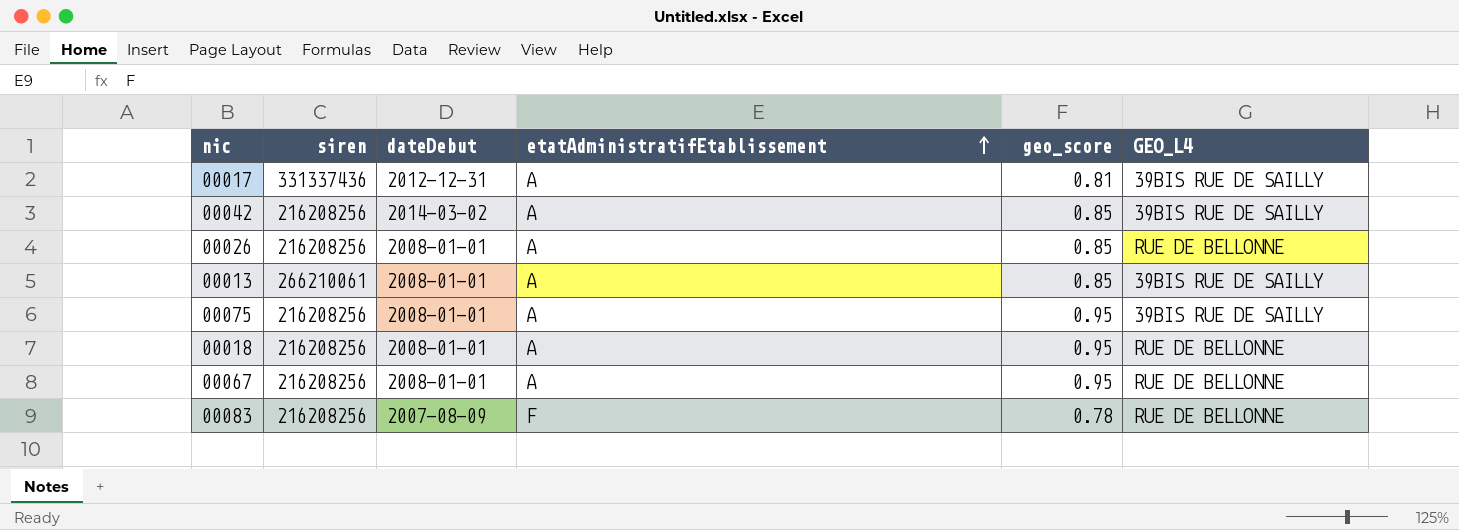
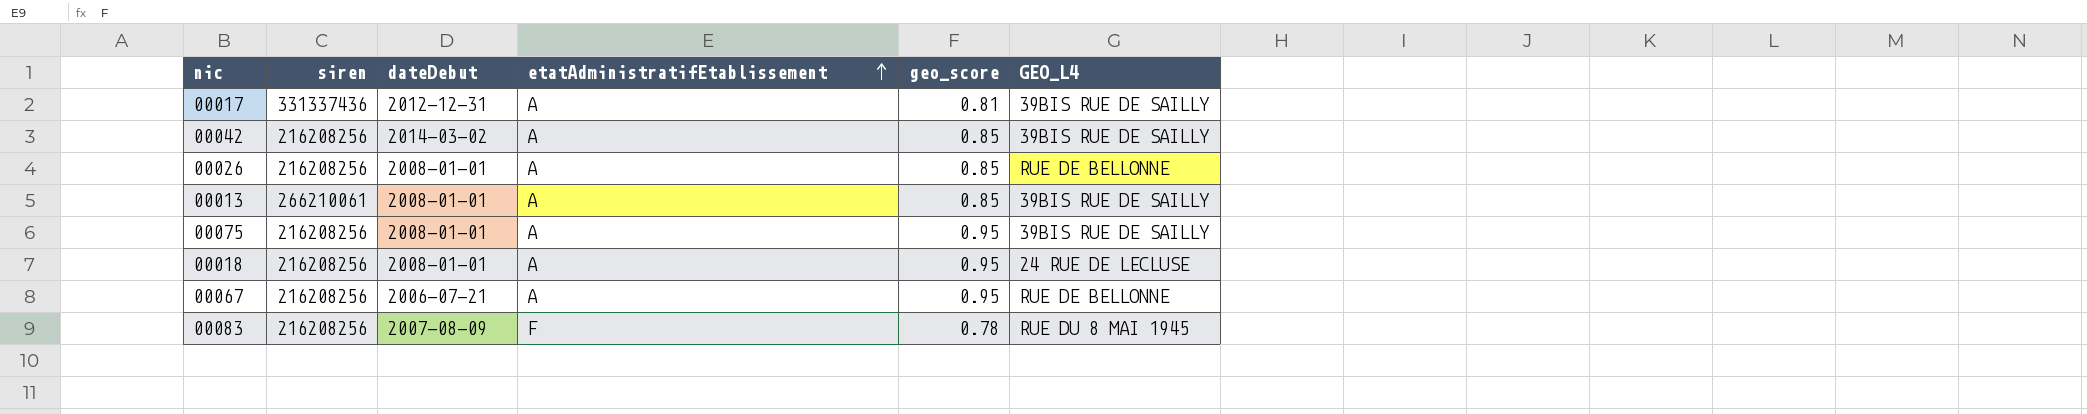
00018 | GEO_L4: RUE DE BELLONNE -> 24 RUE DE LECLUSE
00067 | dateDebut: 2008-01-01 -> 2006-07-21
00083 | GEO_L4: RUE DE BELLONNE -> RUE DU 8 MAI 1945

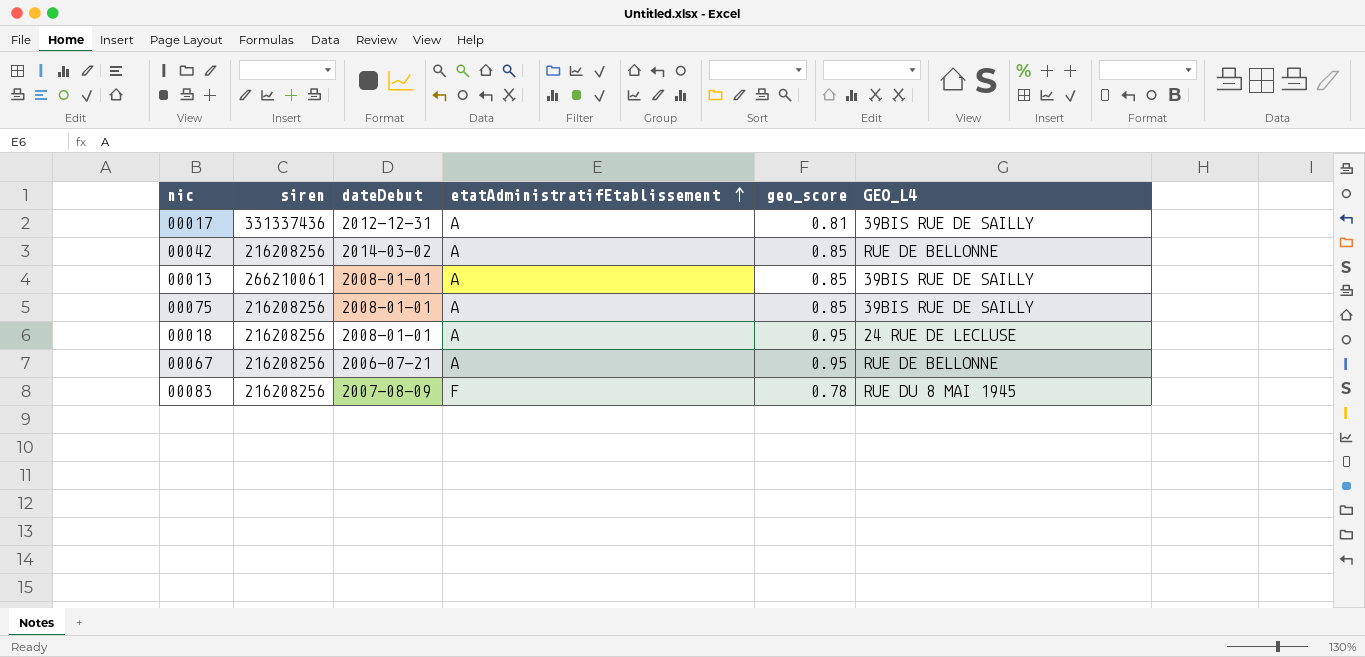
row 00026: 216208256 | 2008-01-01 | A | 0.85 | RUE DE BELLONNE -> none
00042 | GEO_L4: 39BIS RUE DE SAILLY -> RUE DE BELLONNE
00075 | geo_score: 0.95 -> 0.85

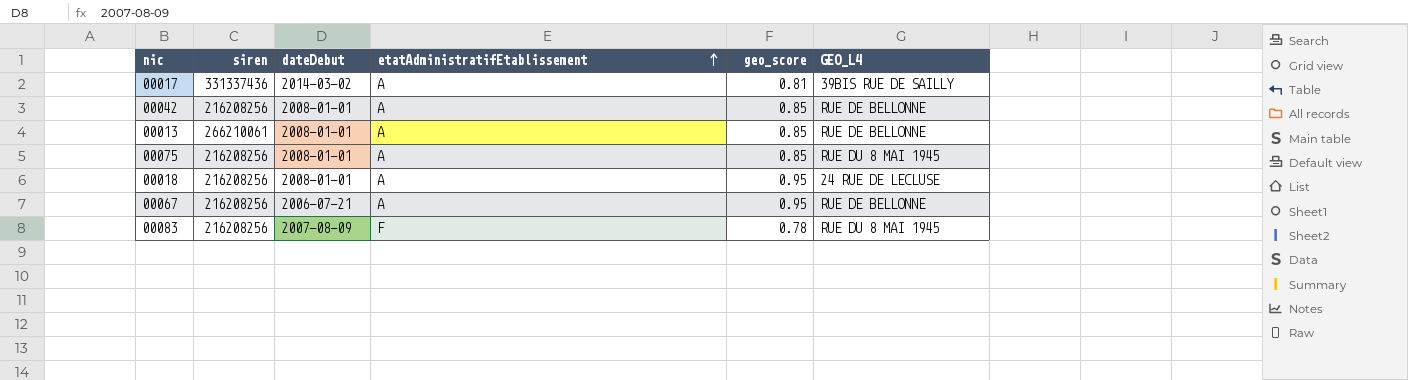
00017 | dateDebut: 2012-12-31 -> 2014-03-02
00042 | dateDebut: 2014-03-02 -> 2008-01-01
00013 | GEO_L4: 39BIS RUE DE SAILLY -> RUE DE BELLONNE
00075 | GEO_L4: 39BIS RUE DE SAILLY -> RUE DU 8 MAI 1945

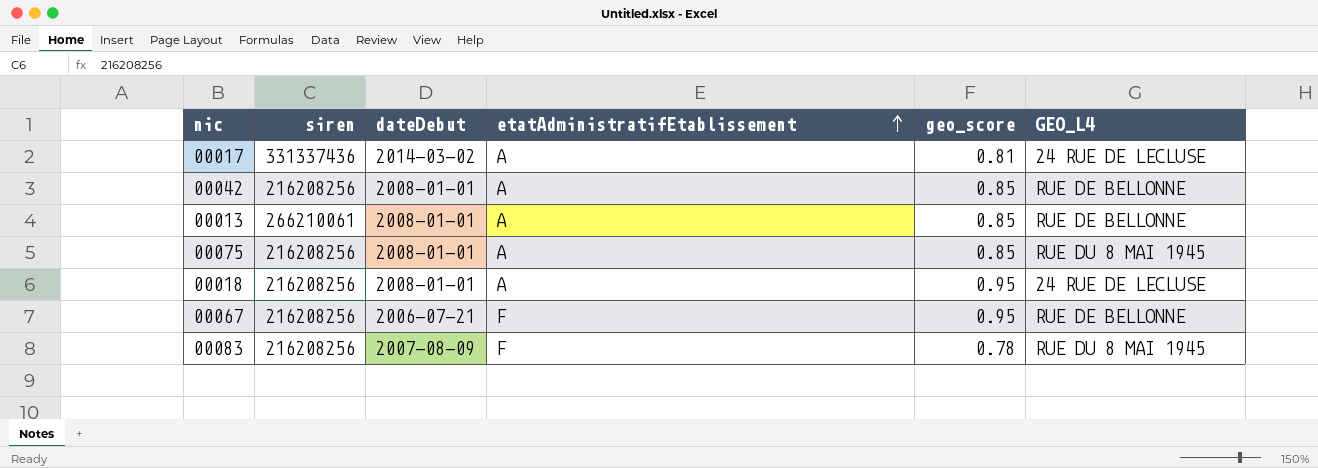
00017 | GEO_L4: 39BIS RUE DE SAILLY -> 24 RUE DE LECLUSE
00067 | etatAdministratifEtablissement: A -> F

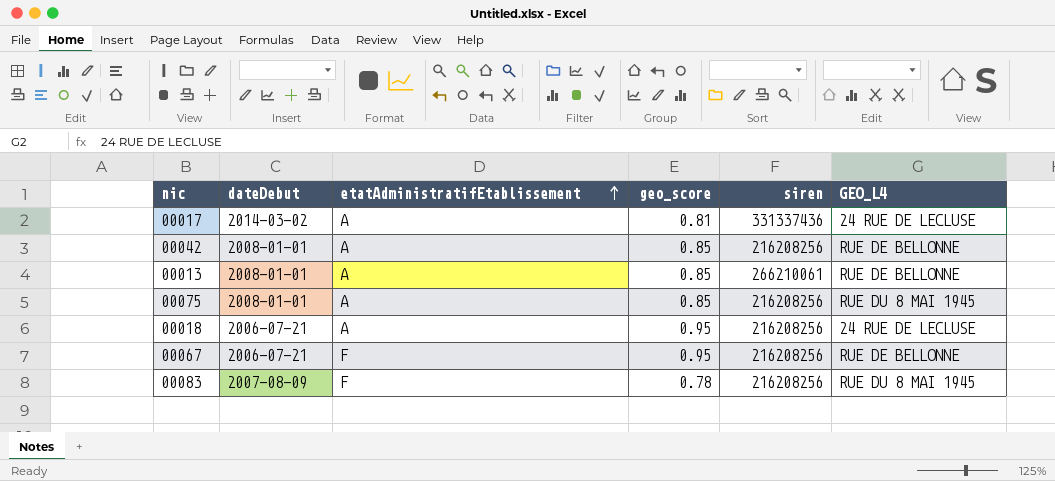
column siren | position: 2 -> 5
00018 | dateDebut: 2008-01-01 -> 2006-07-21

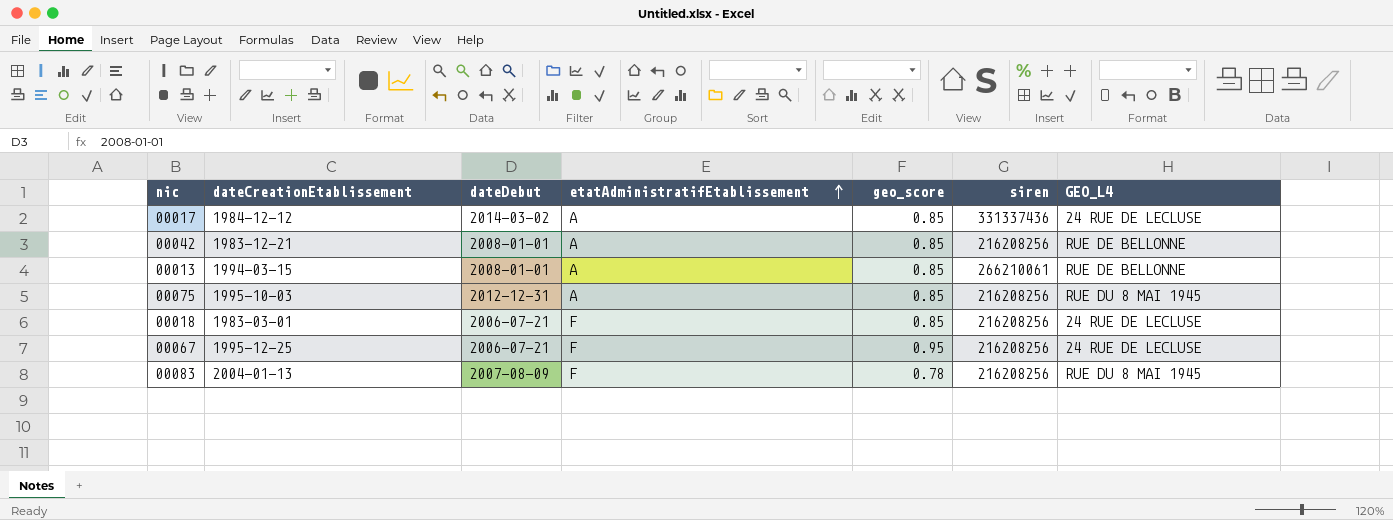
column dateCreationEtablissement | position: none -> 2
00017 | geo_score: 0.81 -> 0.85
00075 | dateDebut: 2008-01-01 -> 2012-12-31
00018 | etatAdministratifEtablissement: A -> F
00018 | geo_score: 0.95 -> 0.85
00067 | GEO_L4: RUE DE BELLONNE -> 24 RUE DE LECLUSE

